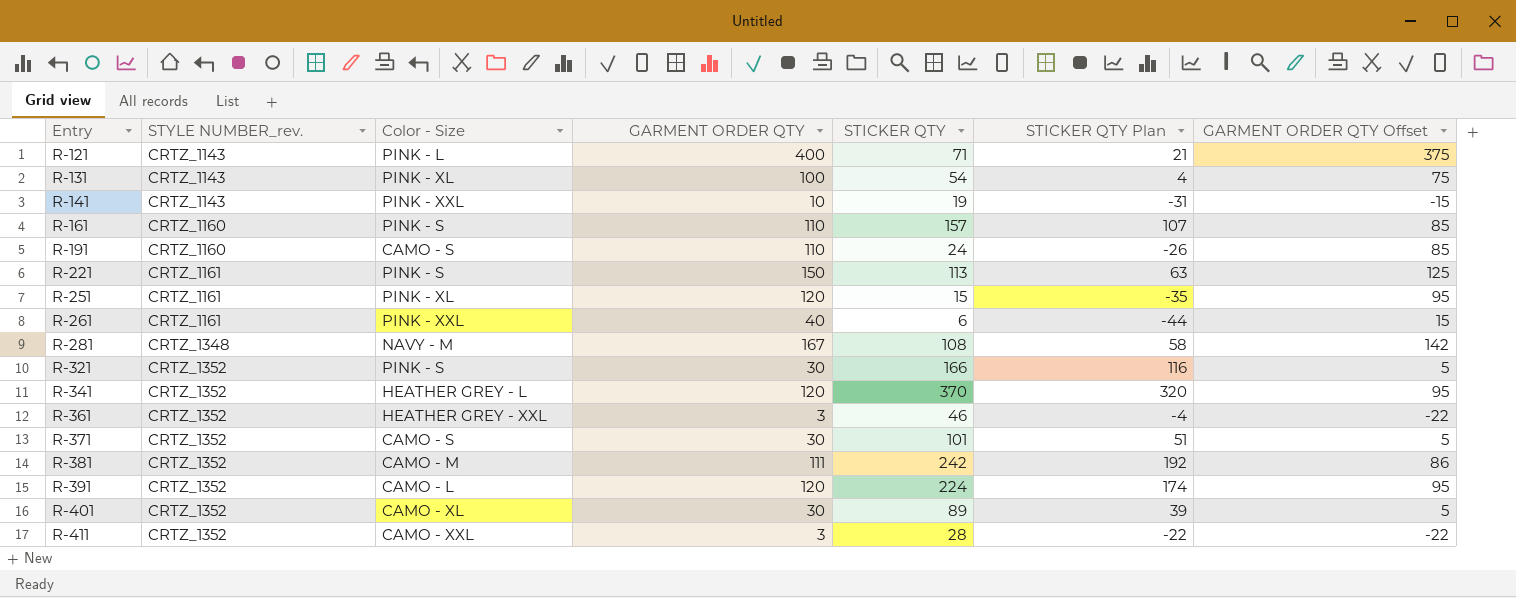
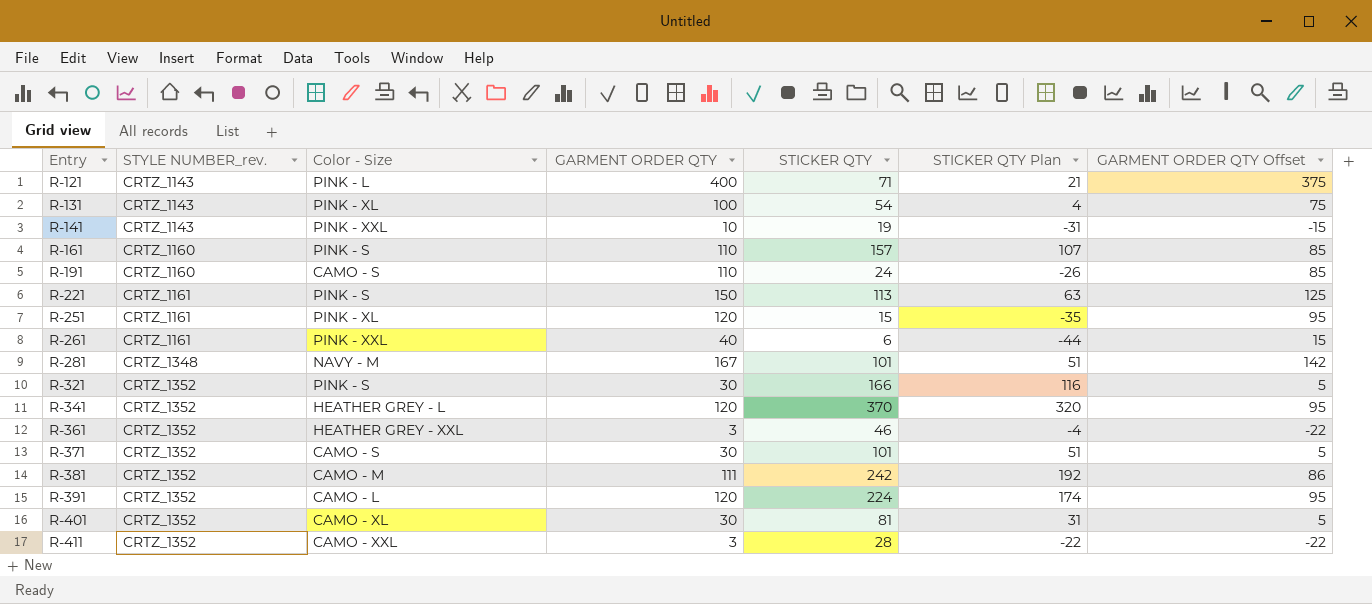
R-281 | STICKER QTY: 108 -> 101
R-281 | STICKER QTY Plan: 58 -> 51
R-401 | STICKER QTY: 89 -> 81
R-401 | STICKER QTY Plan: 39 -> 31

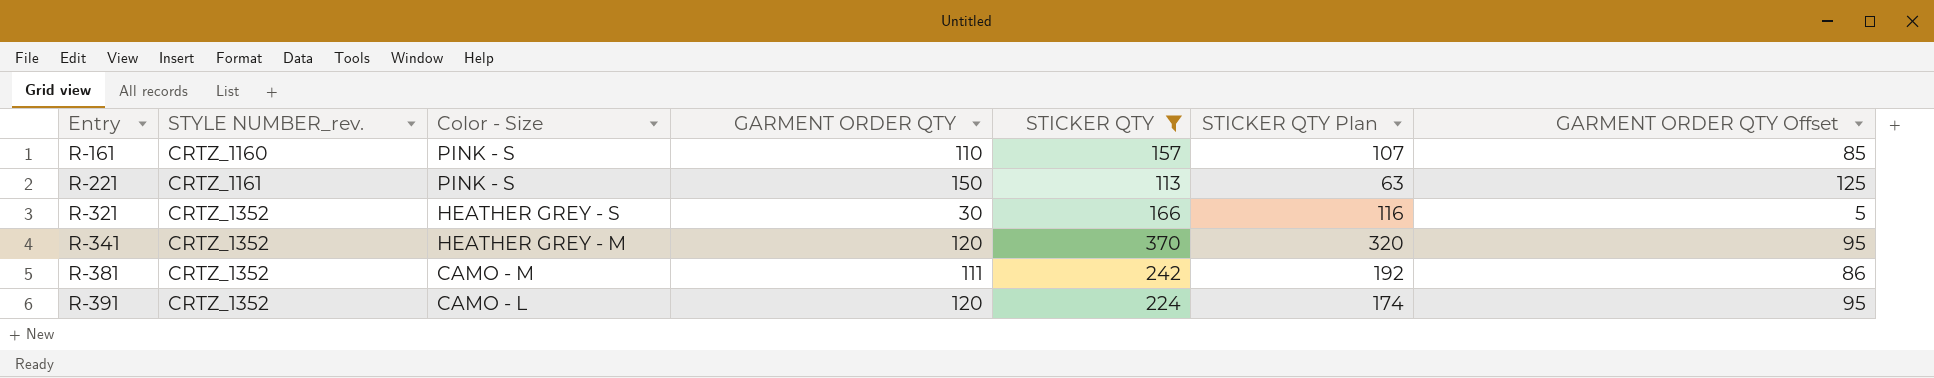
filter: none -> STICKER QTY >= 113
R-321 | Color - Size: PINK - S -> HEATHER GREY - S
R-341 | Color - Size: HEATHER GREY - L -> HEATHER GREY - M

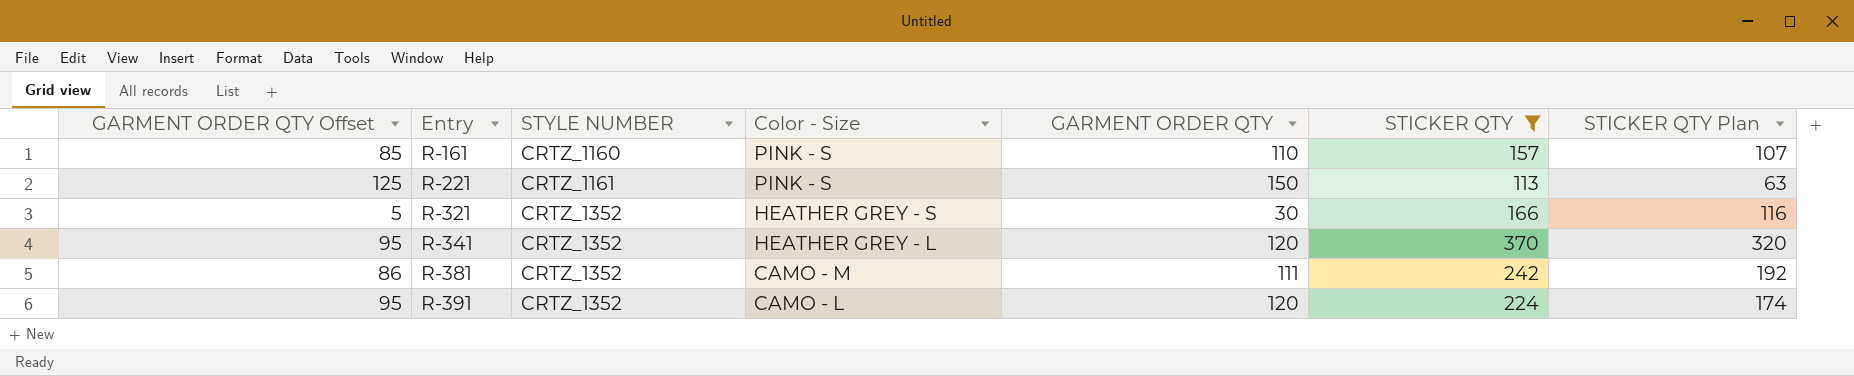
column GARMENT ORDER QTY Offset | position: 7 -> 1
column name: STYLE NUMBER_rev. -> STYLE NUMBER
R-341 | Color - Size: HEATHER GREY - M -> HEATHER GREY - L

